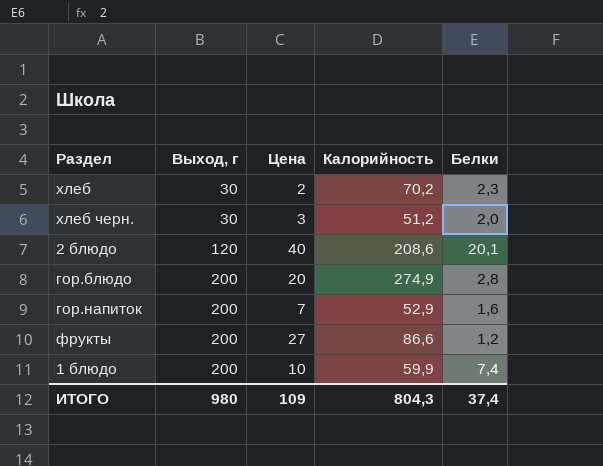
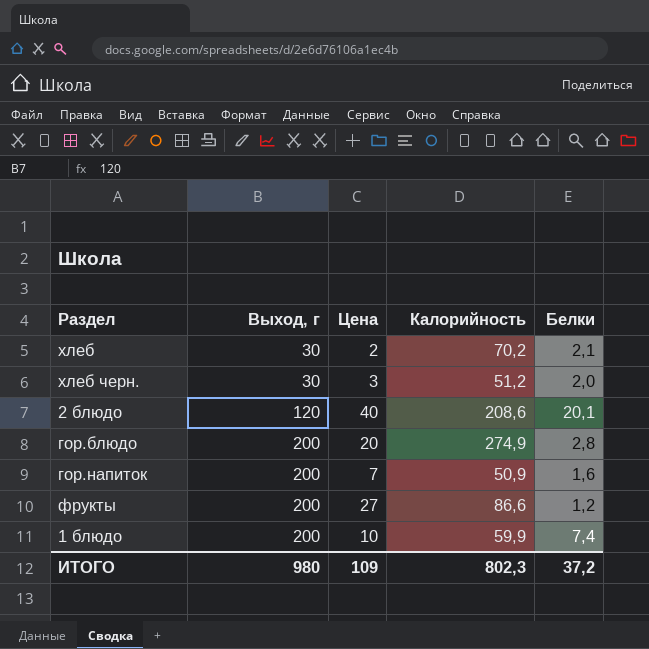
хлеб | Белки: 2,3 -> 2,1
гор.напиток | Калорийность: 52,9 -> 50,9
ИТОГО | Калорийность: 804,3 -> 802,3
ИТОГО | Белки: 37,4 -> 37,2

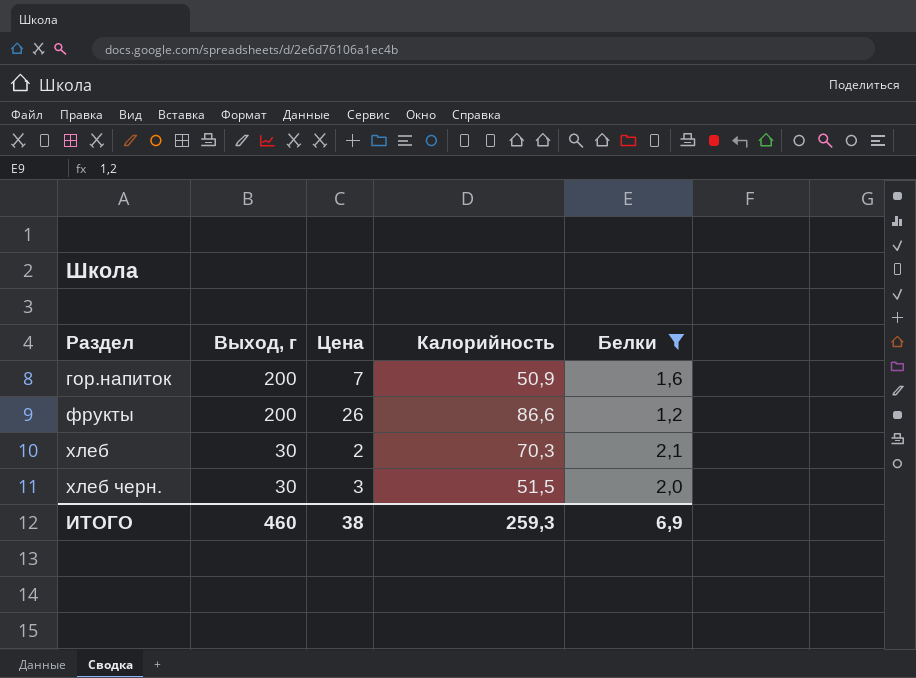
filter: none -> Белки <= 2,1
row order: Выход, г ascending -> Раздел ascending
фрукты | Цена: 27 -> 26
хлеб | Калорийность: 70,2 -> 70,3
хлеб черн. | Калорийность: 51,2 -> 51,5
ИТОГО | Выход, г: 980 -> 460
ИТОГО | Цена: 109 -> 38
ИТОГО | Калорийность: 802,3 -> 259,3
ИТОГО | Белки: 37,2 -> 6,9

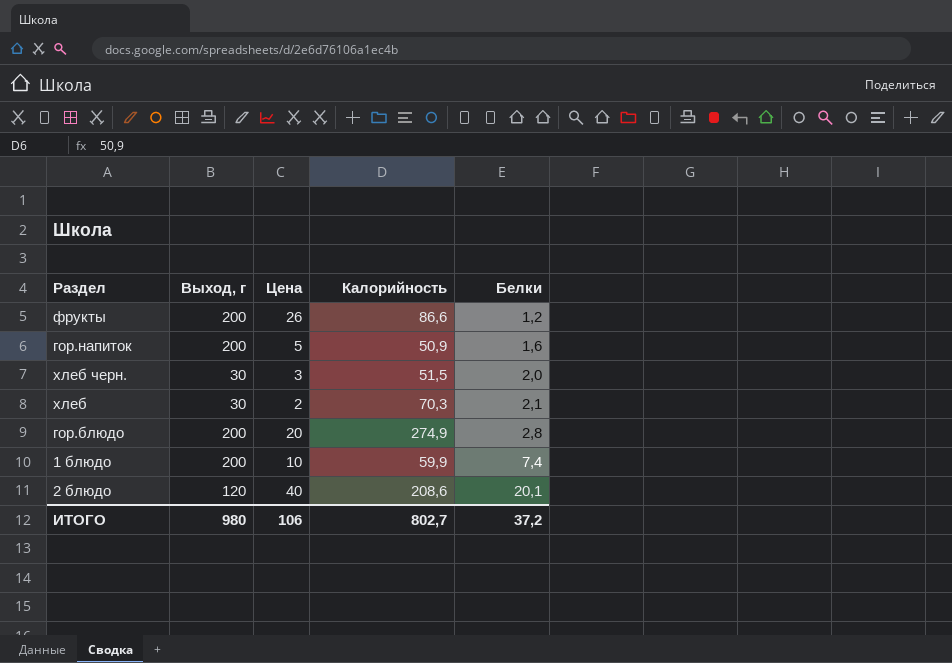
filter: Белки <= 2,1 -> none
row order: Раздел ascending -> Белки ascending
гор.напиток | Цена: 7 -> 5
ИТОГО | Выход, г: 460 -> 980
ИТОГО | Цена: 38 -> 106
ИТОГО | Калорийность: 259,3 -> 802,7
ИТОГО | Белки: 6,9 -> 37,2

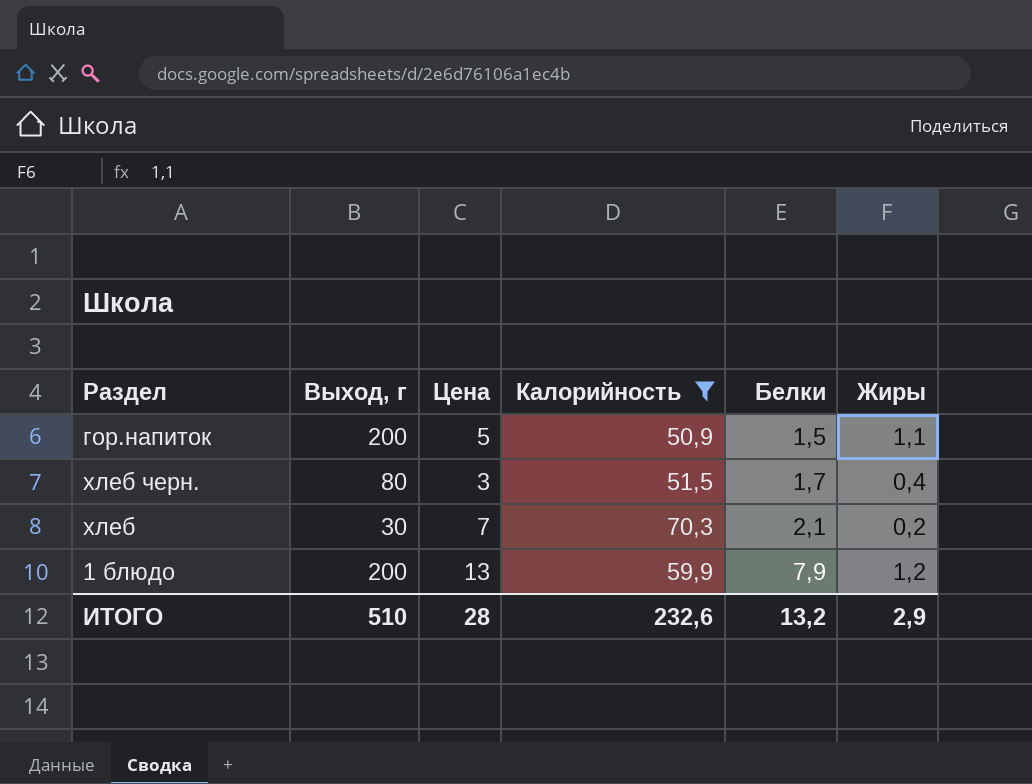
filter: none -> Калорийность <= 70,3
column Жиры | position: none -> 6
гор.напиток | Белки: 1,6 -> 1,5
хлеб черн. | Выход, г: 30 -> 80
хлеб черн. | Белки: 2,0 -> 1,7
хлеб | Цена: 2 -> 7
1 блюдо | Цена: 10 -> 13
1 блюдо | Белки: 7,4 -> 7,9
ИТОГО | Выход, г: 980 -> 510
ИТОГО | Цена: 106 -> 28
ИТОГО | Калорийность: 802,7 -> 232,6
ИТОГО | Белки: 37,2 -> 13,2

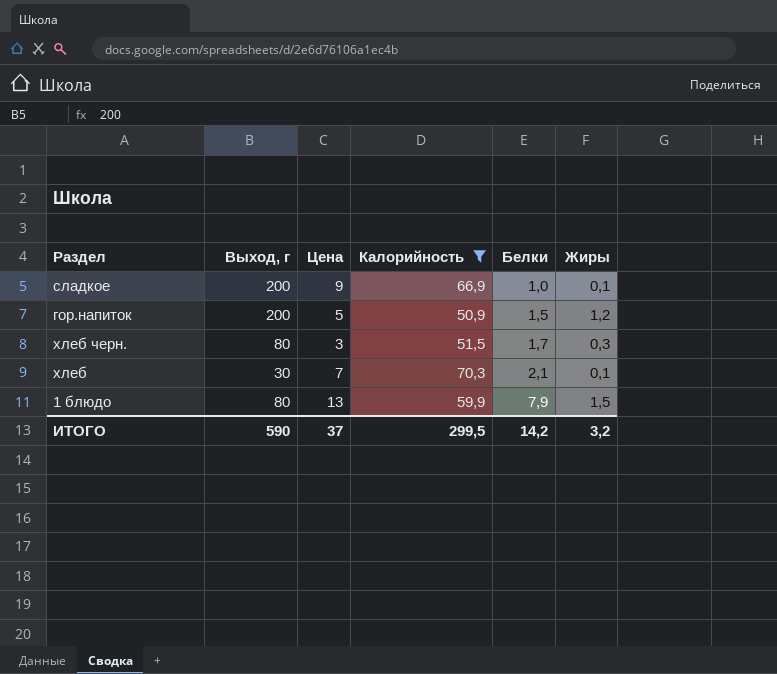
row сладкое: none -> 200 | 9 | 66,9 | 1,0 | 0,1
гор.напиток | Жиры: 1,1 -> 1,2
хлеб черн. | Жиры: 0,4 -> 0,3
хлеб | Жиры: 0,2 -> 0,1
1 блюдо | Выход, г: 200 -> 80
1 блюдо | Жиры: 1,2 -> 1,5
ИТОГО | Выход, г: 510 -> 590
ИТОГО | Цена: 28 -> 37
ИТОГО | Калорийность: 232,6 -> 299,5
ИТОГО | Белки: 13,2 -> 14,2
ИТОГО | Жиры: 2,9 -> 3,2

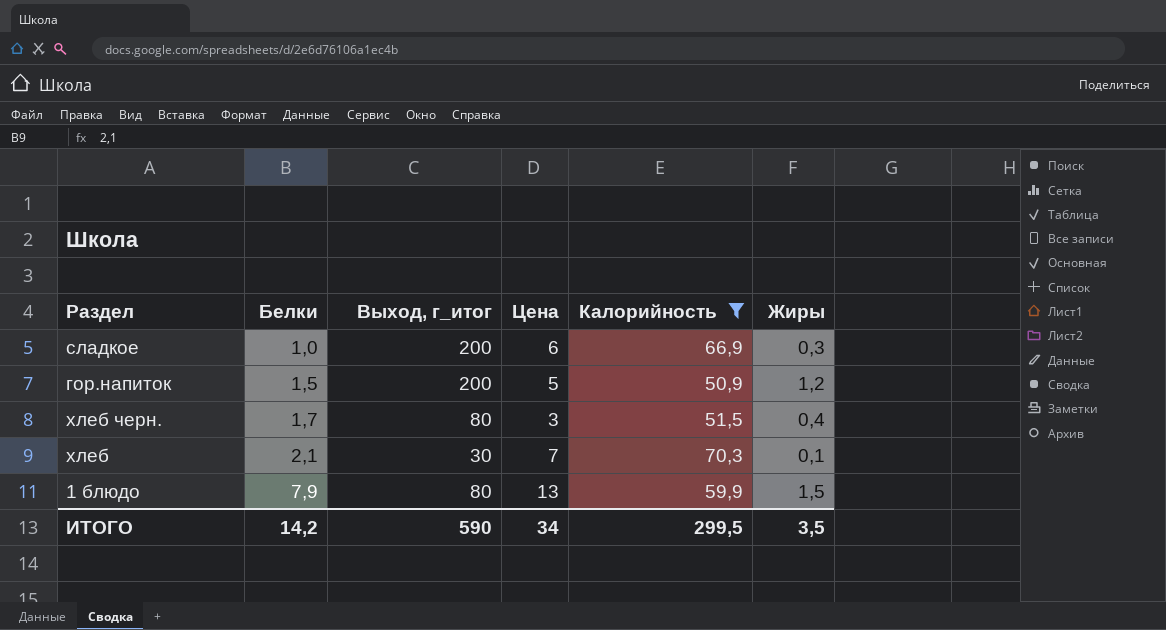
column Белки | position: 5 -> 2
column name: Выход, г -> Выход, г_итог
сладкое | Цена: 9 -> 6
сладкое | Жиры: 0,1 -> 0,3
хлеб черн. | Жиры: 0,3 -> 0,4
ИТОГО | Цена: 37 -> 34
ИТОГО | Жиры: 3,2 -> 3,5

